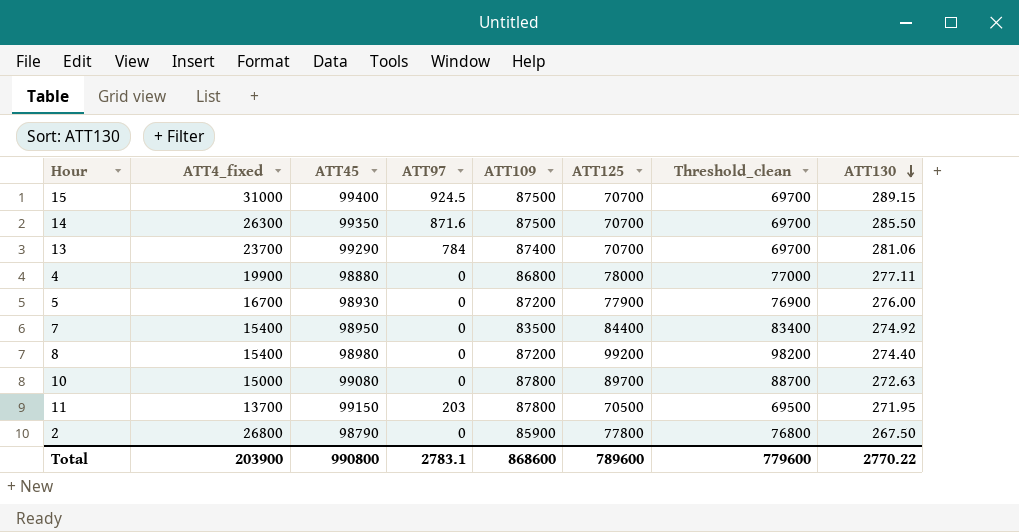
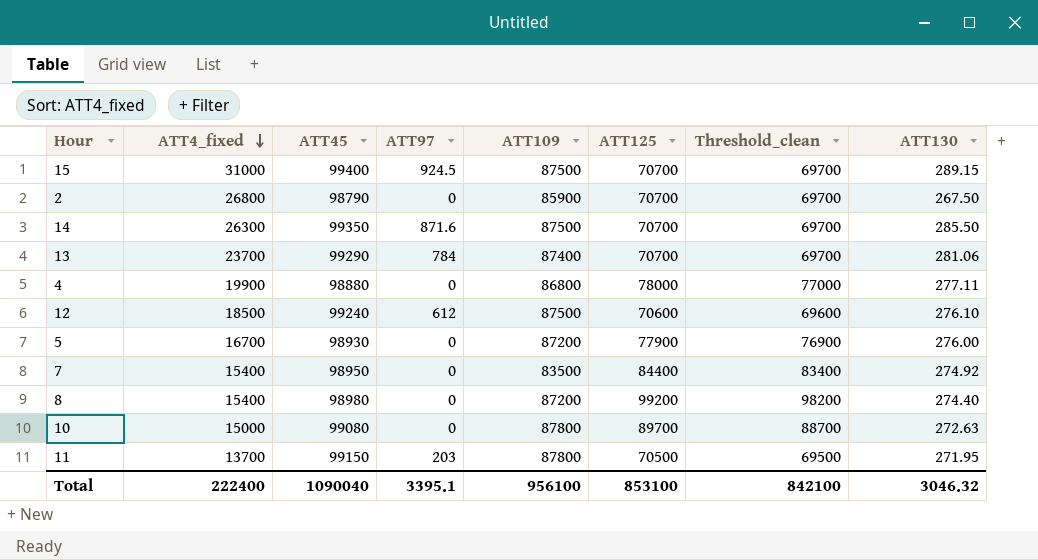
row order: ATT130 descending -> ATT4_fixed descending
2 | ATT125: 77800 -> 70700
2 | Threshold_clean: 76800 -> 69700
row 12: none -> 18500 | 99240 | 612 | 87500 | 70600 | 69600 | 276.10
Total | ATT4_fixed: 203900 -> 222400
Total | ATT45: 990800 -> 1090040
Total | ATT97: 2783.1 -> 3395.1
Total | ATT109: 868600 -> 956100
Total | ATT125: 789600 -> 853100
Total | Threshold_clean: 779600 -> 842100
Total | ATT130: 2770.22 -> 3046.32

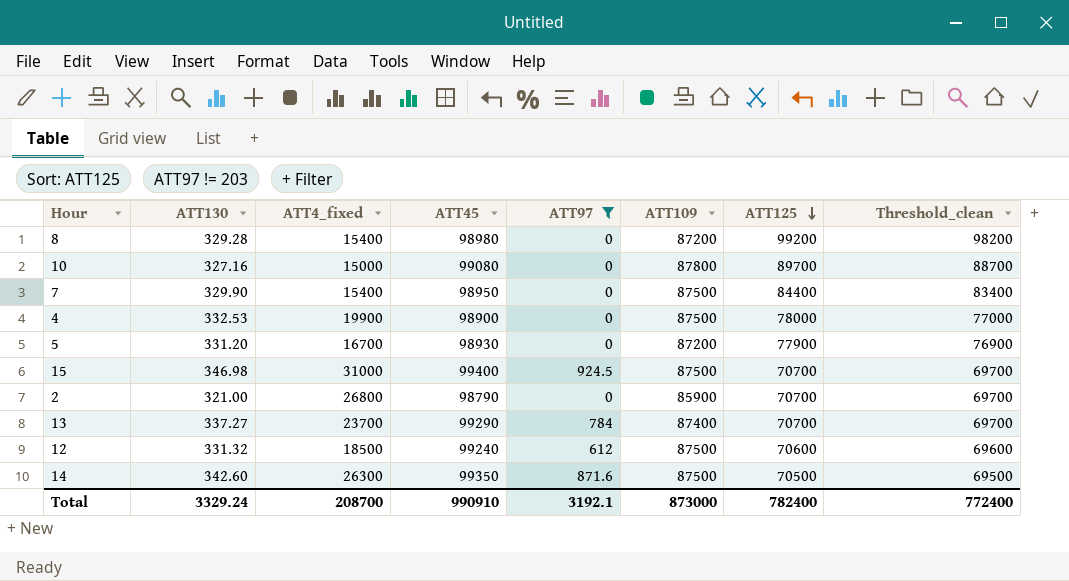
filter: none -> ATT97 != 203
row order: ATT4_fixed descending -> ATT125 descending
column ATT130 | position: 8 -> 2
8 | ATT130: 274.40 -> 329.28
10 | ATT130: 272.63 -> 327.16
7 | ATT130: 274.92 -> 329.90
7 | ATT109: 83500 -> 87500
4 | ATT130: 277.11 -> 332.53
4 | ATT45: 98880 -> 98900
4 | ATT109: 86800 -> 87500
5 | ATT130: 276.00 -> 331.20
15 | ATT130: 289.15 -> 346.98
2 | ATT130: 267.50 -> 321.00
13 | ATT130: 281.06 -> 337.27
12 | ATT130: 276.10 -> 331.32
14 | ATT130: 285.50 -> 342.60
14 | ATT125: 70700 -> 70500
14 | Threshold_clean: 69700 -> 69500
Total | ATT130: 3046.32 -> 3329.24
Total | ATT4_fixed: 222400 -> 208700
Total | ATT45: 1090040 -> 990910
Total | ATT97: 3395.1 -> 3192.1
Total | ATT109: 956100 -> 873000
Total | ATT125: 853100 -> 782400
Total | Threshold_clean: 842100 -> 772400

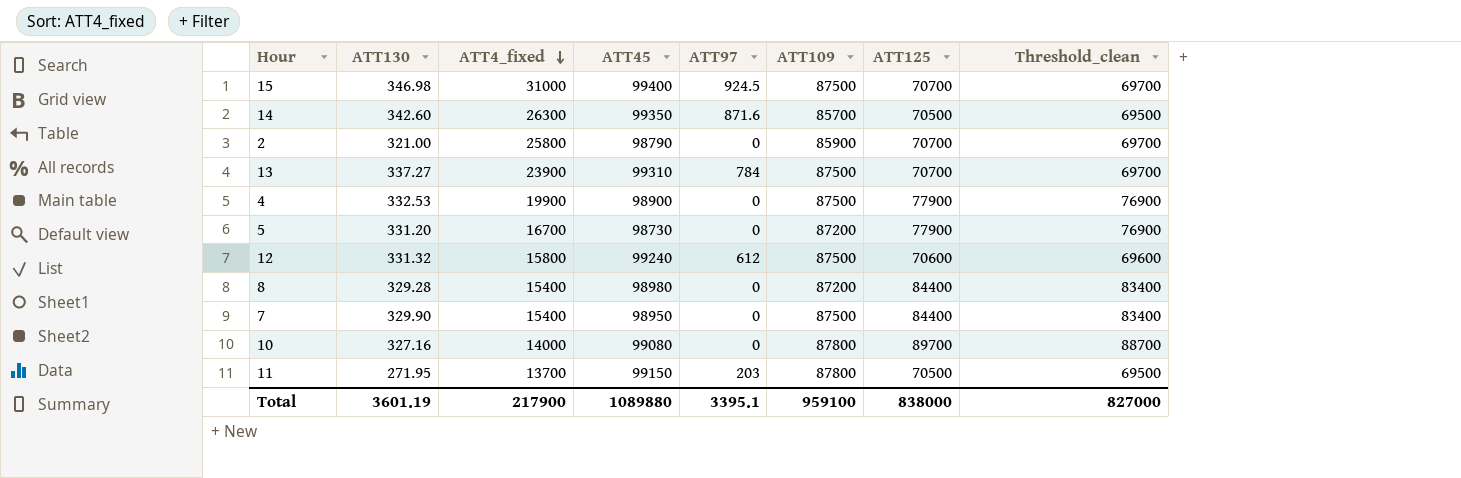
filter: ATT97 != 203 -> none
row order: ATT125 descending -> ATT4_fixed descending
14 | ATT109: 87500 -> 85700
2 | ATT4_fixed: 26800 -> 25800
13 | ATT4_fixed: 23700 -> 23900
13 | ATT45: 99290 -> 99310
13 | ATT109: 87400 -> 87500
4 | ATT125: 78000 -> 77900
4 | Threshold_clean: 77000 -> 76900
5 | ATT45: 98930 -> 98730
12 | ATT4_fixed: 18500 -> 15800
8 | ATT125: 99200 -> 84400
8 | Threshold_clean: 98200 -> 83400
10 | ATT4_fixed: 15000 -> 14000
Total | ATT130: 3329.24 -> 3601.19
Total | ATT4_fixed: 208700 -> 217900
Total | ATT45: 990910 -> 1089880
Total | ATT97: 3192.1 -> 3395.1
Total | ATT109: 873000 -> 959100
Total | ATT125: 782400 -> 838000
Total | Threshold_clean: 772400 -> 827000

